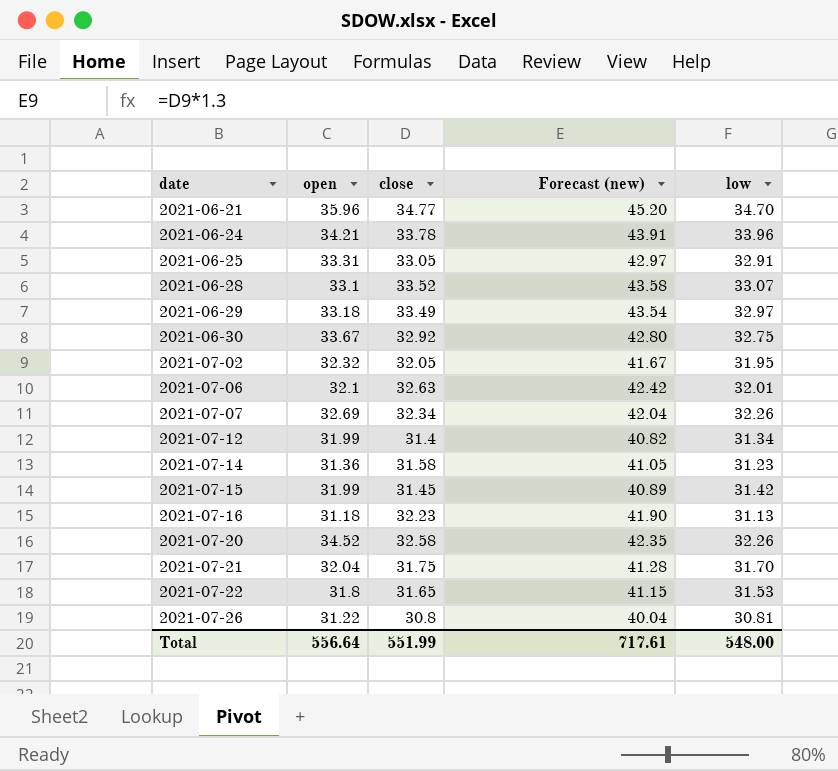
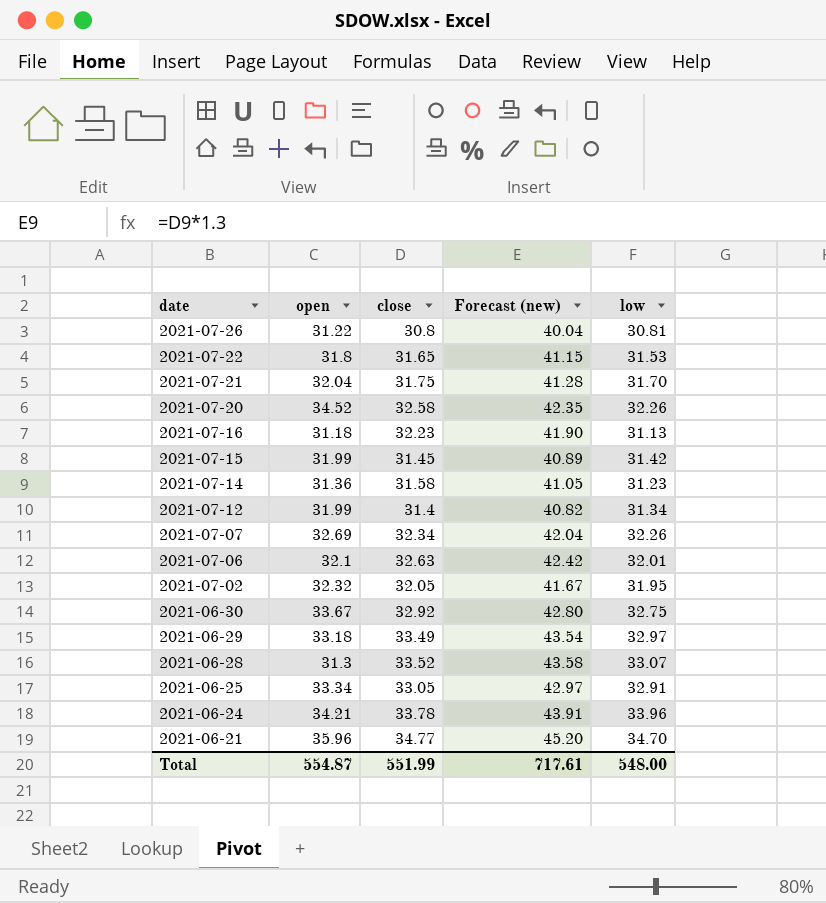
row order: date ascending -> date descending
2021-06-28 | open: 33.1 -> 31.3
2021-06-25 | open: 33.31 -> 33.34
Total | open: 556.64 -> 554.87

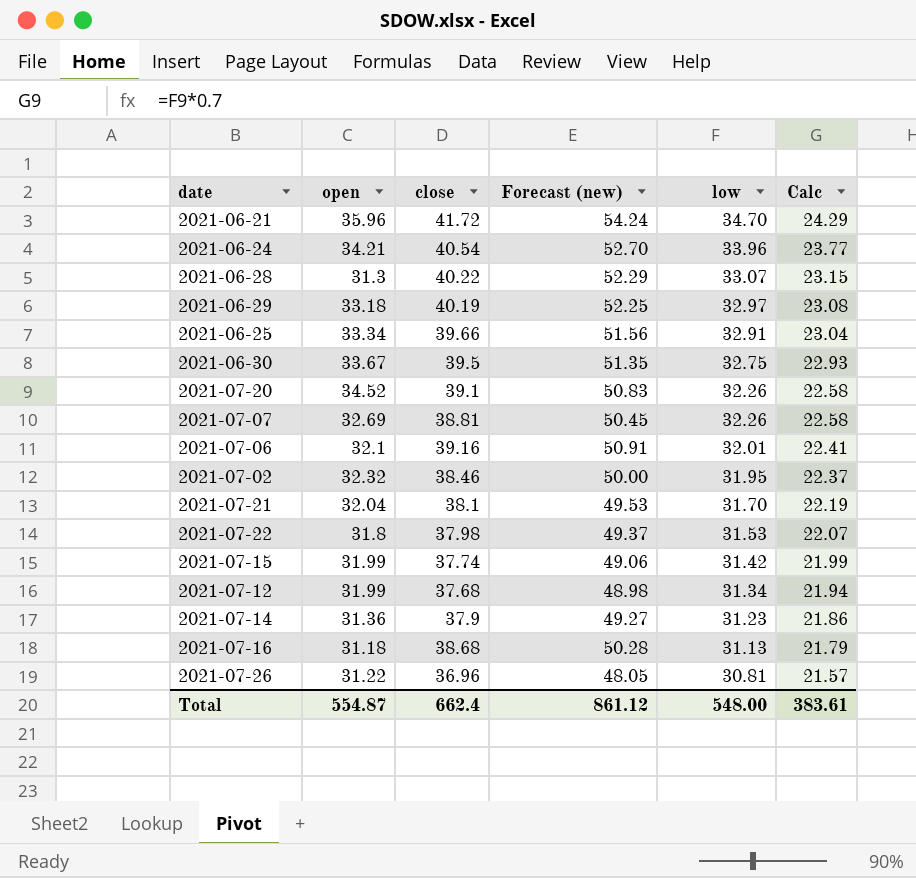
row order: date descending -> low descending
column Calc | formula: none -> [low] * 0.7
2021-06-21 | close: 34.77 -> 41.72
2021-06-21 | Forecast (new): 45.20 -> 54.24
2021-06-24 | close: 33.78 -> 40.54
2021-06-24 | Forecast (new): 43.91 -> 52.70
2021-06-28 | close: 33.52 -> 40.22
2021-06-28 | Forecast (new): 43.58 -> 52.29
2021-06-29 | close: 33.49 -> 40.19
2021-06-29 | Forecast (new): 43.54 -> 52.25
2021-06-25 | close: 33.05 -> 39.66
2021-06-25 | Forecast (new): 42.97 -> 51.56
2021-06-30 | close: 32.92 -> 39.5
2021-06-30 | Forecast (new): 42.80 -> 51.35
2021-07-20 | close: 32.58 -> 39.1
2021-07-20 | Forecast (new): 42.35 -> 50.83
2021-07-07 | close: 32.34 -> 38.81
2021-07-07 | Forecast (new): 42.04 -> 50.45
2021-07-06 | close: 32.63 -> 39.16
2021-07-06 | Forecast (new): 42.42 -> 50.91
2021-07-02 | close: 32.05 -> 38.46
2021-07-02 | Forecast (new): 41.67 -> 50.00
2021-07-21 | close: 31.75 -> 38.1
2021-07-21 | Forecast (new): 41.28 -> 49.53
2021-07-22 | close: 31.65 -> 37.98
2021-07-22 | Forecast (new): 41.15 -> 49.37
2021-07-15 | close: 31.45 -> 37.74
2021-07-15 | Forecast (new): 40.89 -> 49.06
2021-07-12 | close: 31.4 -> 37.68
2021-07-12 | Forecast (new): 40.82 -> 48.98
2021-07-14 | close: 31.58 -> 37.9
2021-07-14 | Forecast (new): 41.05 -> 49.27
2021-07-16 | close: 32.23 -> 38.68
2021-07-16 | Forecast (new): 41.90 -> 50.28
2021-07-26 | close: 30.8 -> 36.96
2021-07-26 | Forecast (new): 40.04 -> 48.05
Total | close: 551.99 -> 662.4
Total | Forecast (new): 717.61 -> 861.12

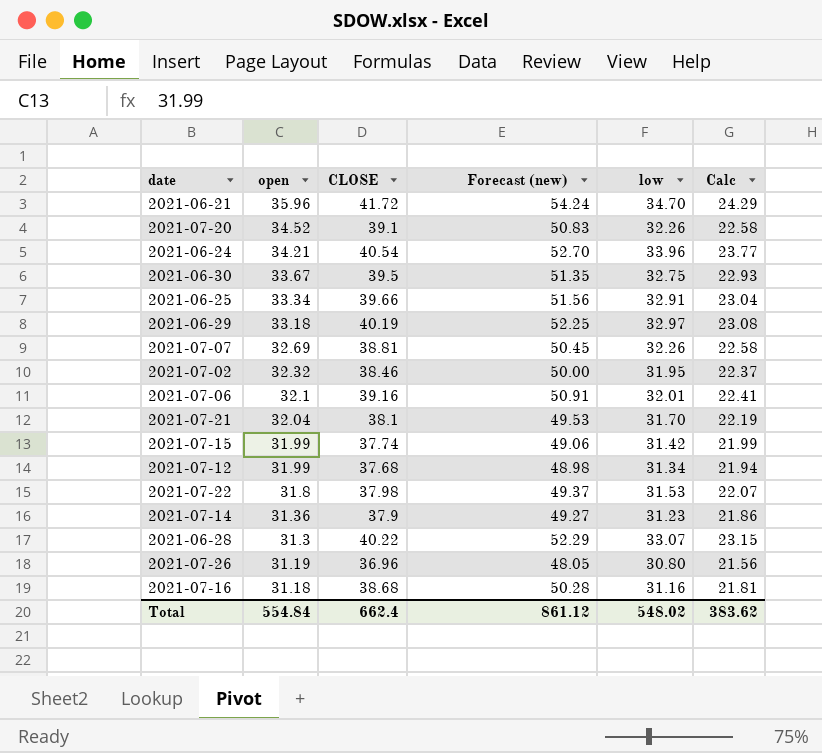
row order: low descending -> open descending
column name: close -> CLOSE
2021-07-26 | open: 31.22 -> 31.19
2021-07-26 | low: 30.81 -> 30.80
2021-07-26 | Calc: 21.57 -> 21.56
2021-07-16 | low: 31.13 -> 31.16
2021-07-16 | Calc: 21.79 -> 21.81
Total | open: 554.87 -> 554.84
Total | low: 548.00 -> 548.02
Total | Calc: 383.61 -> 383.62

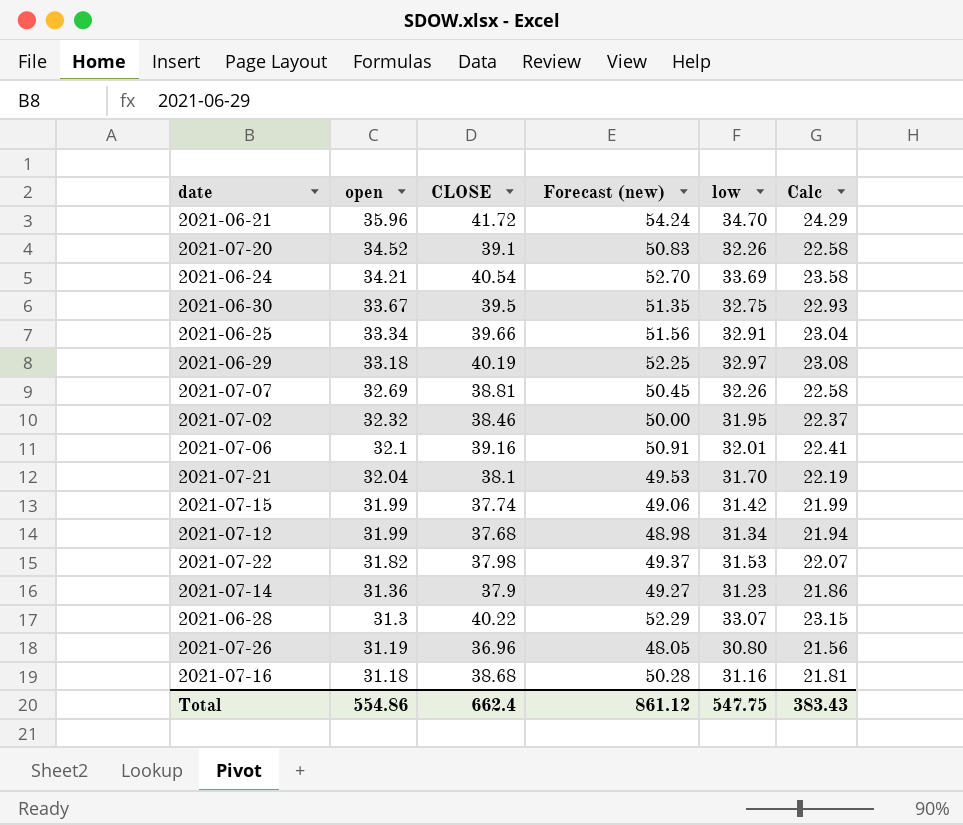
2021-06-24 | low: 33.96 -> 33.69
2021-06-24 | Calc: 23.77 -> 23.58
2021-07-22 | open: 31.8 -> 31.82
Total | open: 554.84 -> 554.86
Total | low: 548.02 -> 547.75
Total | Calc: 383.62 -> 383.43

